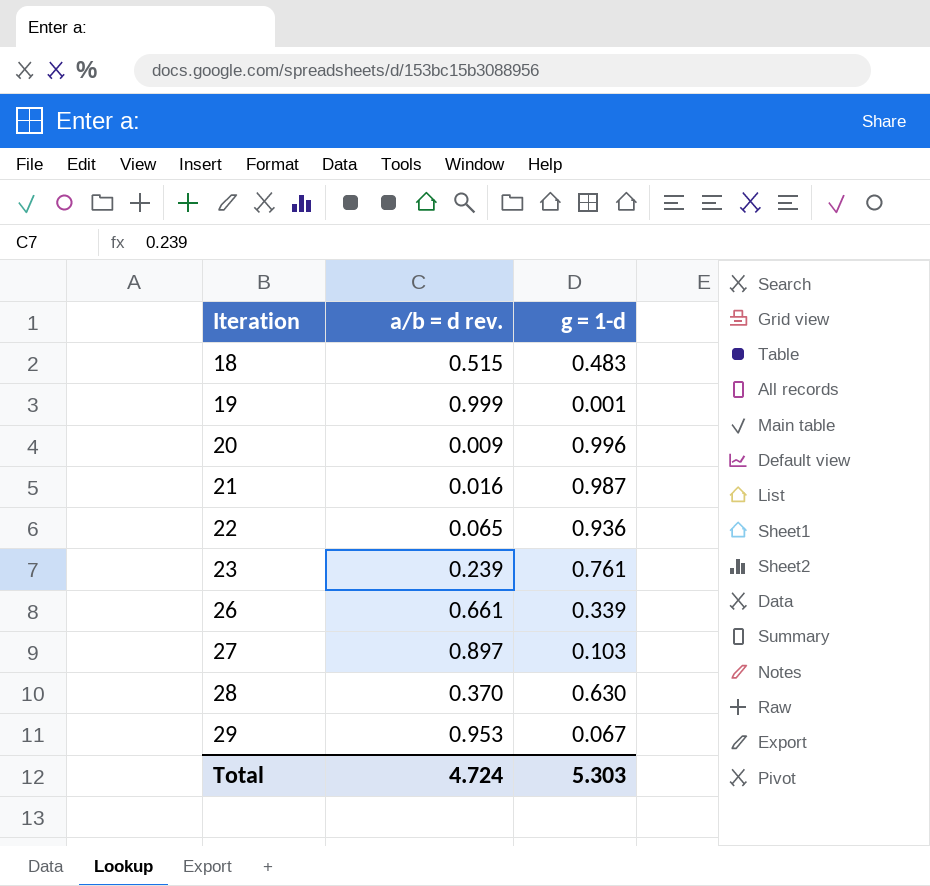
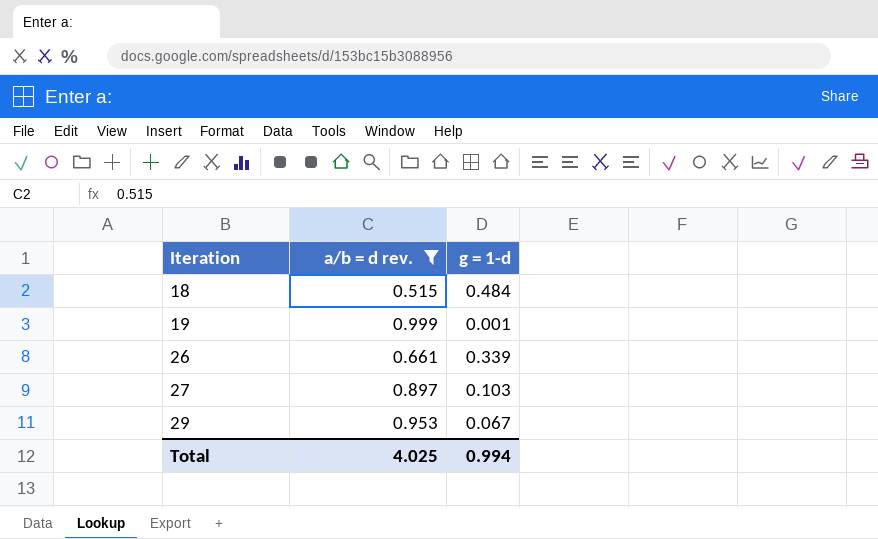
filter: none -> a/b = d rev. >= 0.515
18 | g = 1-d: 0.483 -> 0.484
Total | a/b = d rev.: 4.724 -> 4.025
Total | g = 1-d: 5.303 -> 0.994

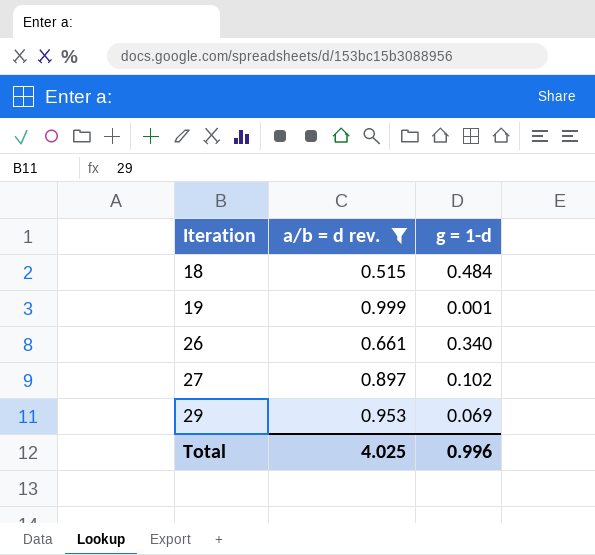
26 | g = 1-d: 0.339 -> 0.340
27 | g = 1-d: 0.103 -> 0.102
29 | g = 1-d: 0.067 -> 0.069
Total | g = 1-d: 0.994 -> 0.996

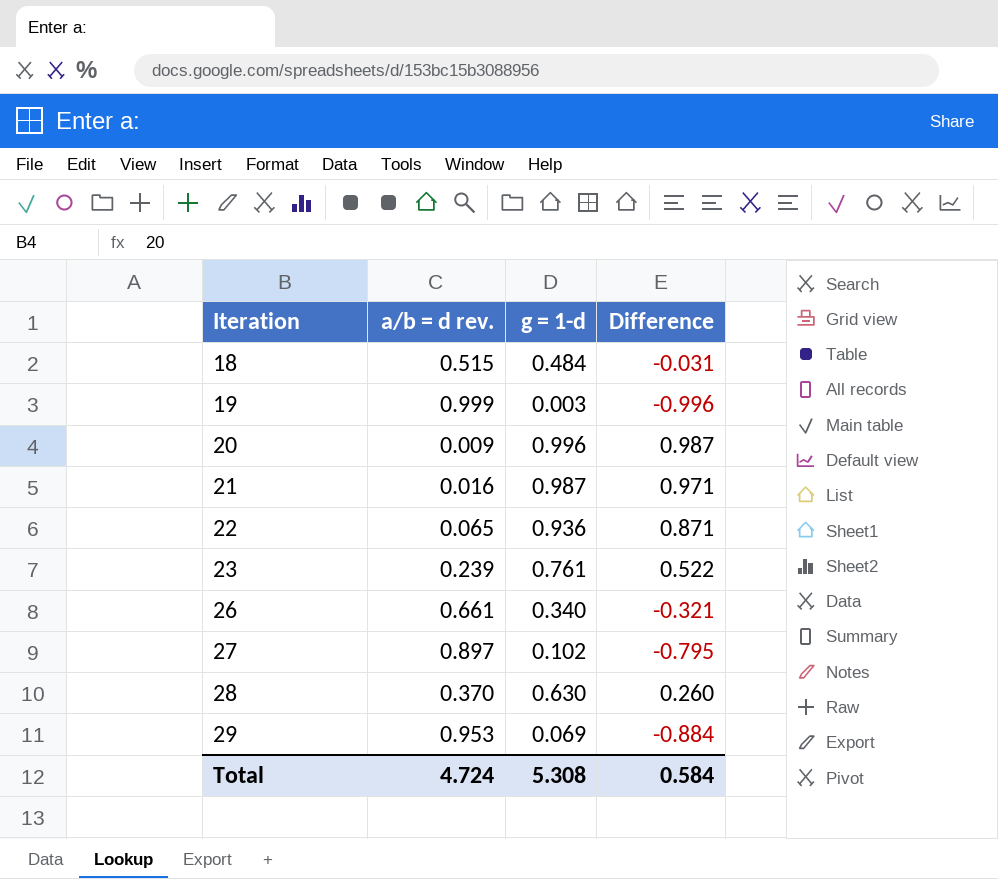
filter: a/b = d rev. >= 0.515 -> none
column Difference | formula: none -> [g = 1-d] - [a/b = d rev.]
19 | g = 1-d: 0.001 -> 0.003
Total | a/b = d rev.: 4.025 -> 4.724
Total | g = 1-d: 0.996 -> 5.308

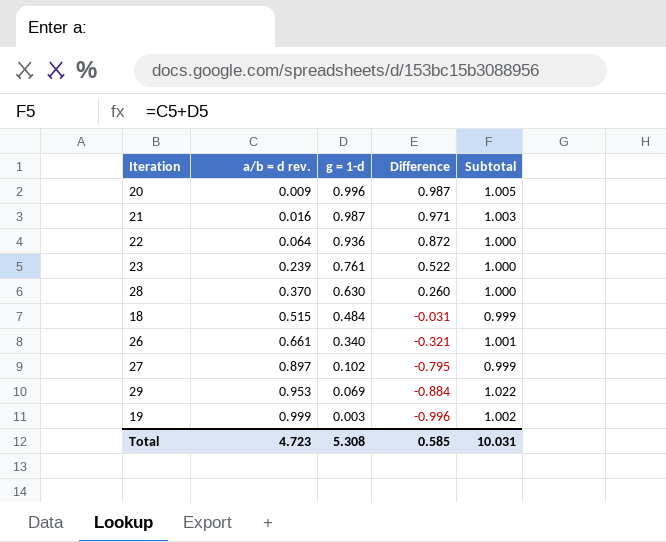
row order: Iteration ascending -> a/b = d rev. ascending
column Subtotal | formula: none -> [a/b = d rev.] + [g = 1-d]
22 | a/b = d rev.: 0.065 -> 0.064
22 | Difference: 0.871 -> 0.872
Total | a/b = d rev.: 4.724 -> 4.723
Total | Difference: 0.584 -> 0.585

